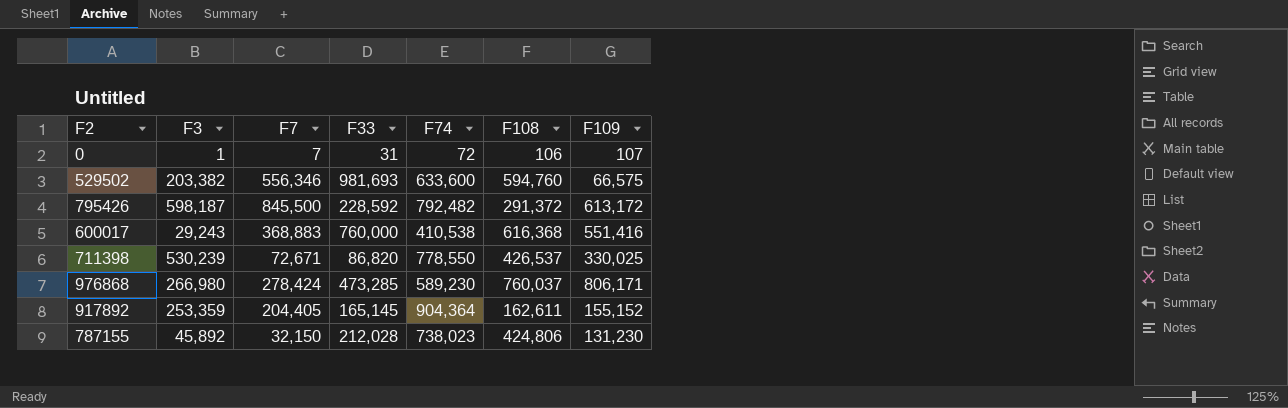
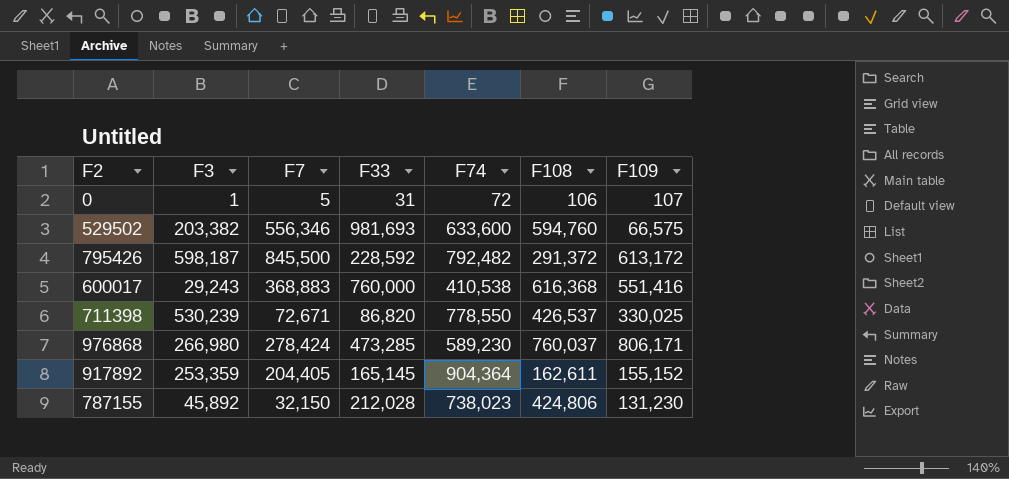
0 | F7: 7 -> 5

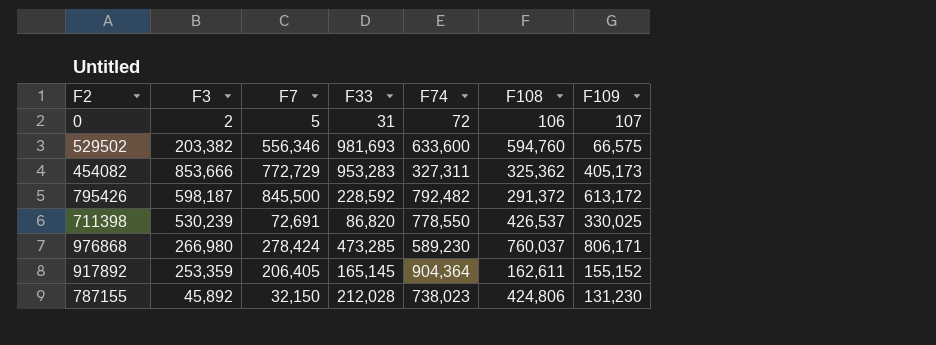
row 600017: 29,243 | 368,883 | 760,000 | 410,538 | 616,368 | 551,416 -> none
0 | F3: 1 -> 2
row 454082: none -> 853,666 | 772,729 | 953,283 | 327,311 | 325,362 | 405,173
711398 | F7: 72,671 -> 72,691
917892 | F7: 204,405 -> 206,405

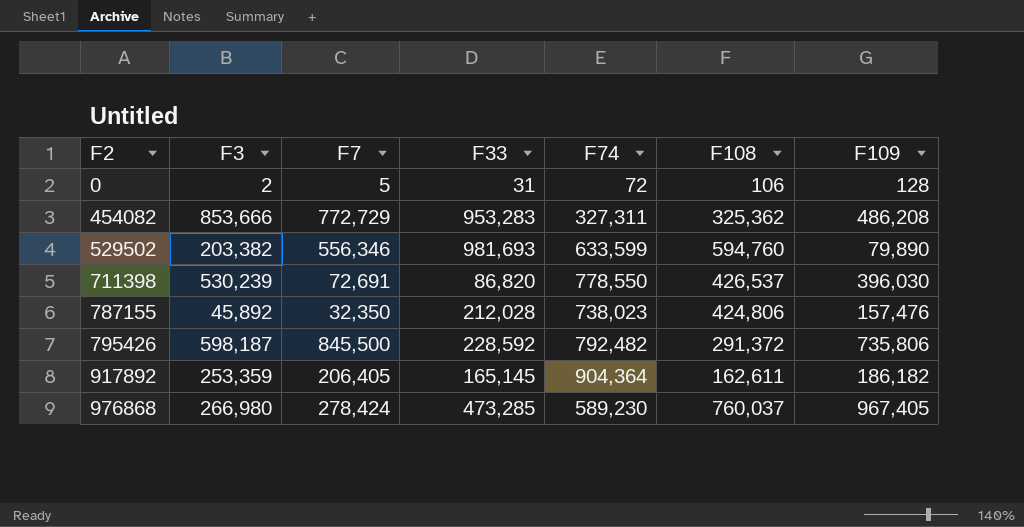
row order: none -> F2 ascending
0 | F109: 107 -> 128
454082 | F109: 405,173 -> 486,208
529502 | F74: 633,600 -> 633,599
529502 | F109: 66,575 -> 79,890
711398 | F109: 330,025 -> 396,030
787155 | F7: 32,150 -> 32,350
787155 | F109: 131,230 -> 157,476
795426 | F109: 613,172 -> 735,806
917892 | F109: 155,152 -> 186,182
976868 | F109: 806,171 -> 967,405

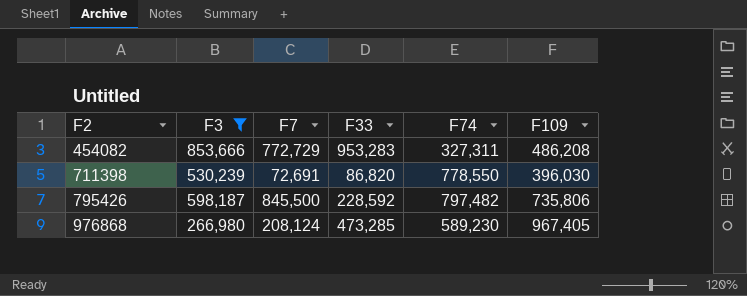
filter: none -> F3 >= 266,980
column F108 | position: 6 -> none
795426 | F74: 792,482 -> 797,482
976868 | F7: 278,424 -> 208,124

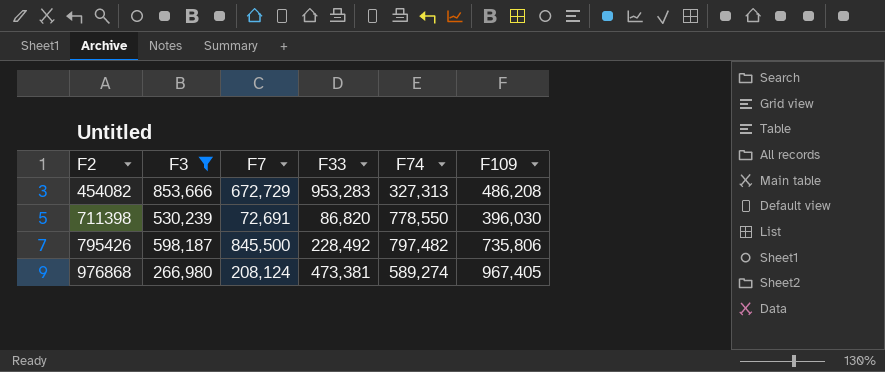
454082 | F7: 772,729 -> 672,729
454082 | F74: 327,311 -> 327,313
795426 | F33: 228,592 -> 228,492
976868 | F33: 473,285 -> 473,381
976868 | F74: 589,230 -> 589,274

